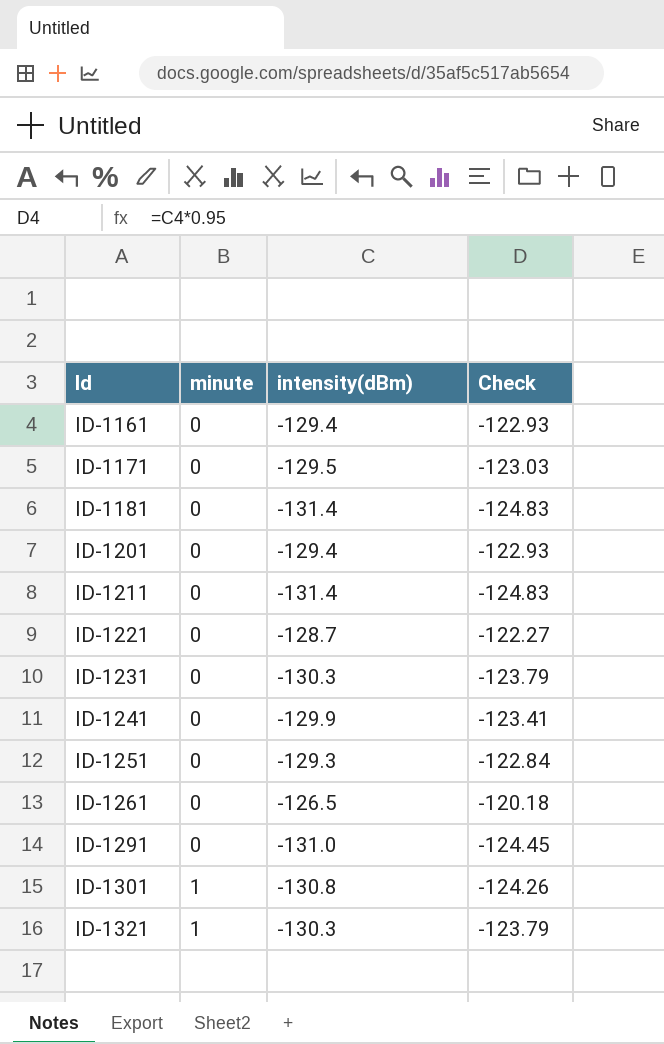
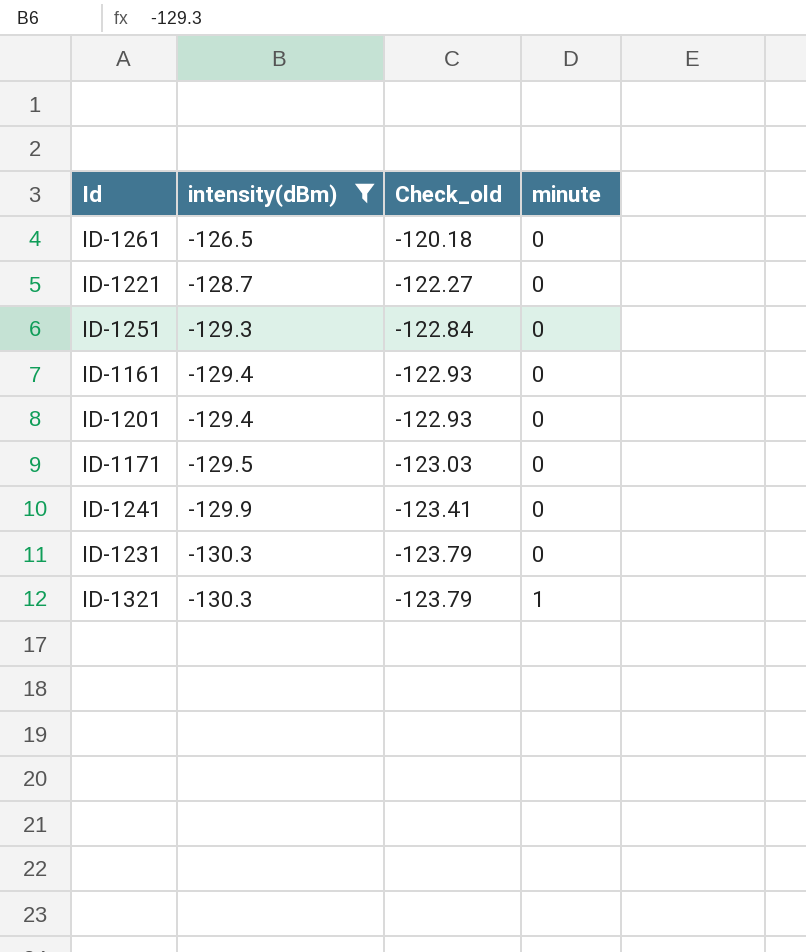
filter: none -> intensity(dBm) >= -130.3
row order: Id ascending -> intensity(dBm) descending
column name: Check -> Check_old
column minute | position: 2 -> 4

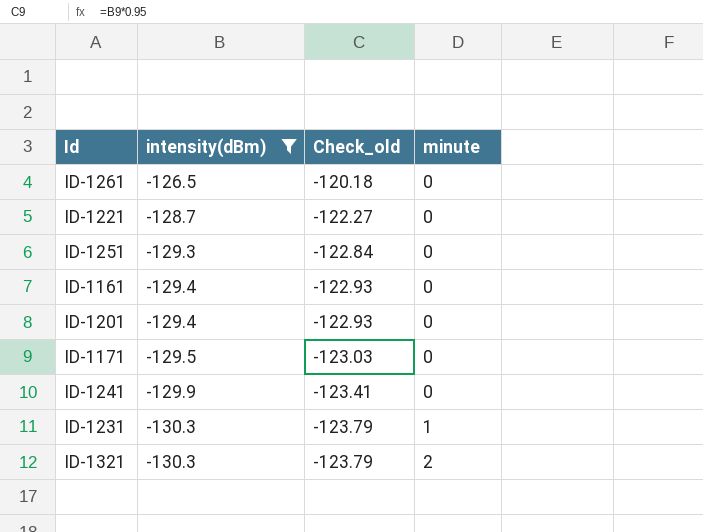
ID-1231 | minute: 0 -> 1
ID-1321 | minute: 1 -> 2

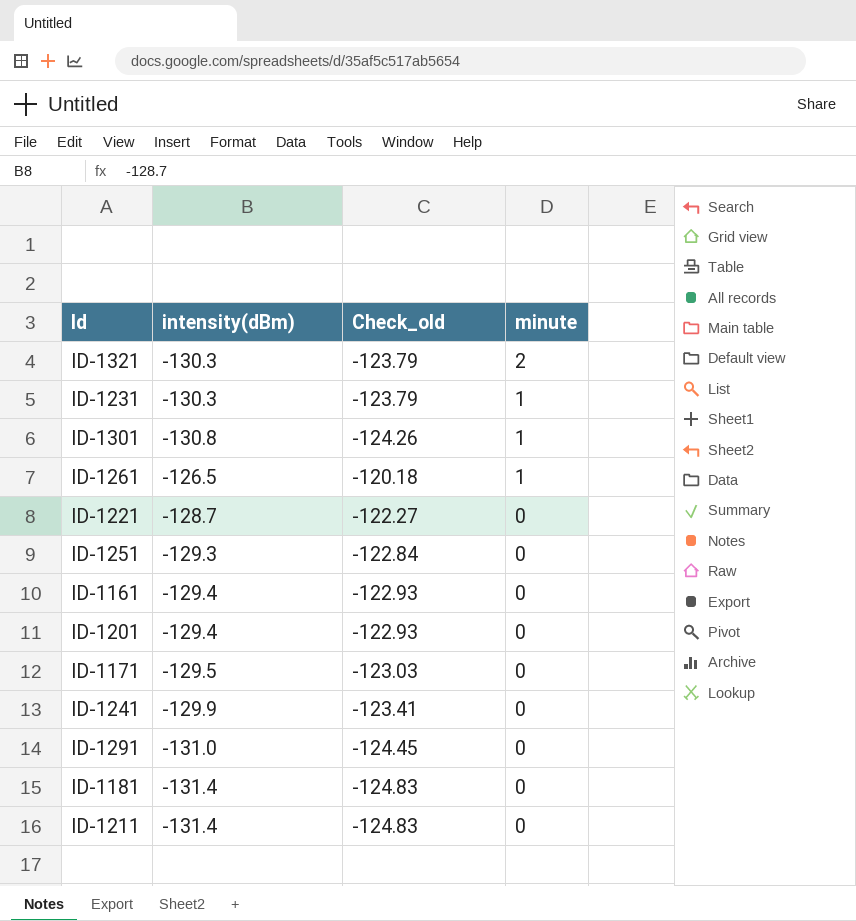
filter: intensity(dBm) >= -130.3 -> none
row order: intensity(dBm) descending -> minute descending
ID-1261 | minute: 0 -> 1

